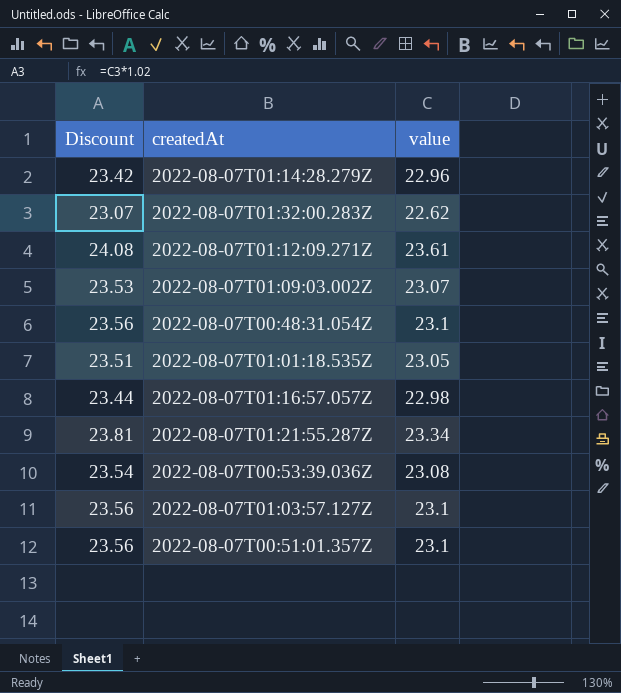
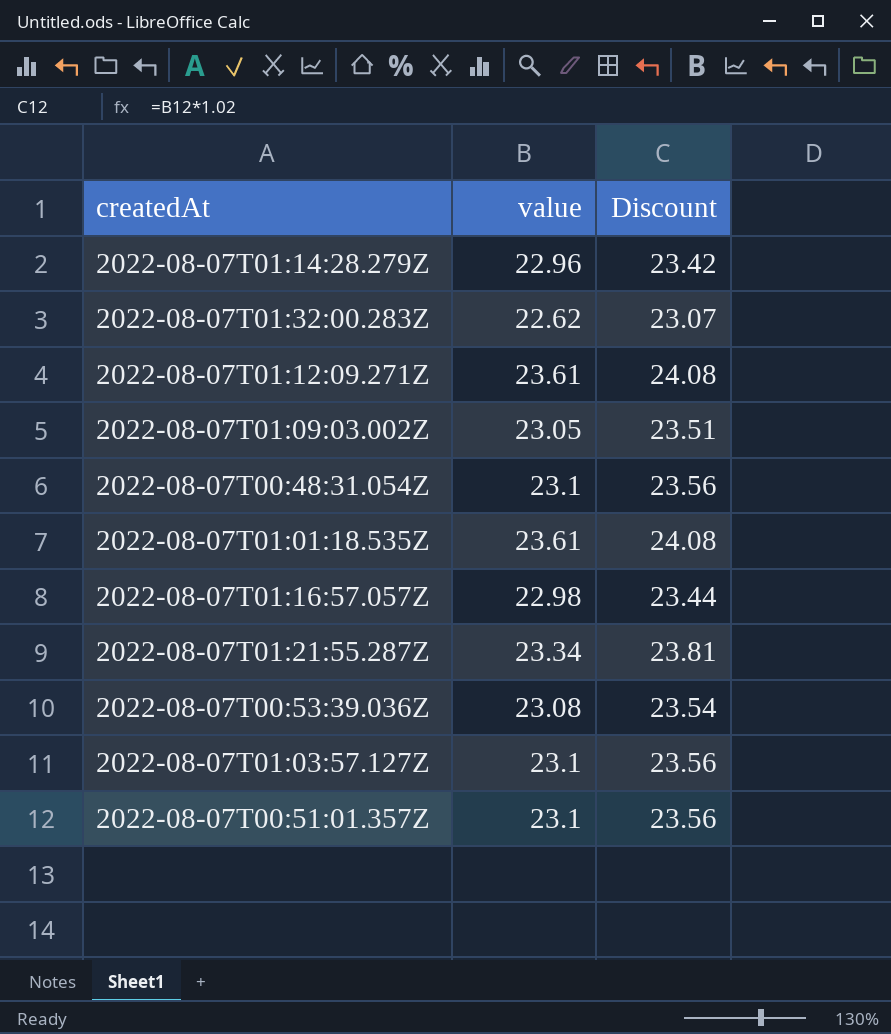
column Discount | position: 1 -> 3
2022-08-07T01:09:03.002Z | value: 23.07 -> 23.05
2022-08-07T01:09:03.002Z | Discount: 23.53 -> 23.51
2022-08-07T01:01:18.535Z | value: 23.05 -> 23.61
2022-08-07T01:01:18.535Z | Discount: 23.51 -> 24.08

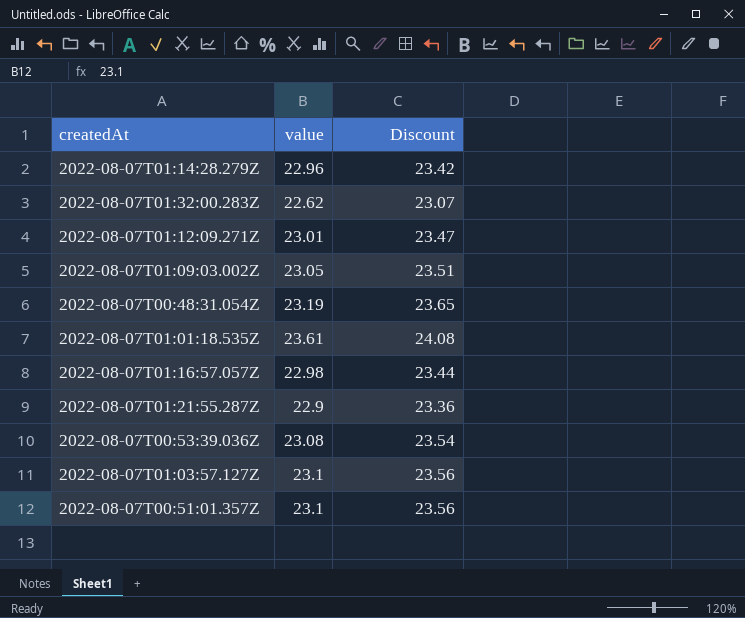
2022-08-07T01:12:09.271Z | value: 23.61 -> 23.01
2022-08-07T01:12:09.271Z | Discount: 24.08 -> 23.47
2022-08-07T00:48:31.054Z | value: 23.1 -> 23.19
2022-08-07T00:48:31.054Z | Discount: 23.56 -> 23.65
2022-08-07T01:21:55.287Z | value: 23.34 -> 22.9
2022-08-07T01:21:55.287Z | Discount: 23.81 -> 23.36

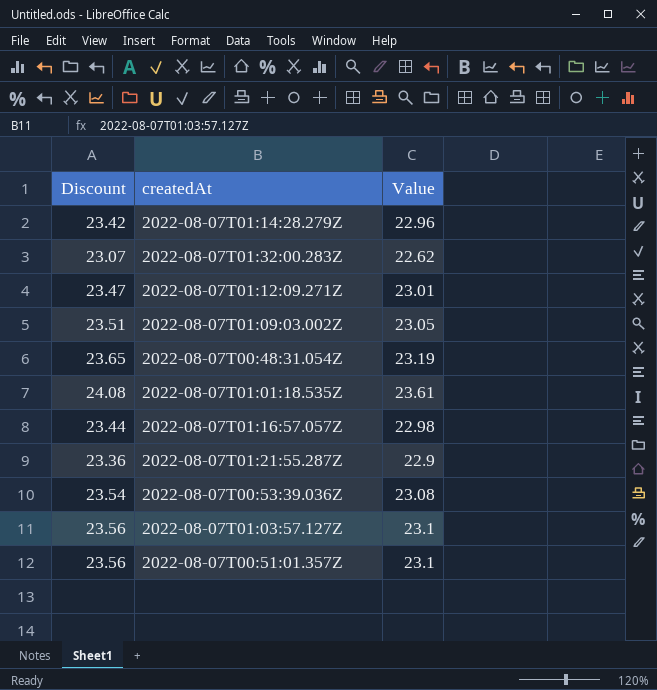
column Discount | position: 3 -> 1
column name: value -> Value

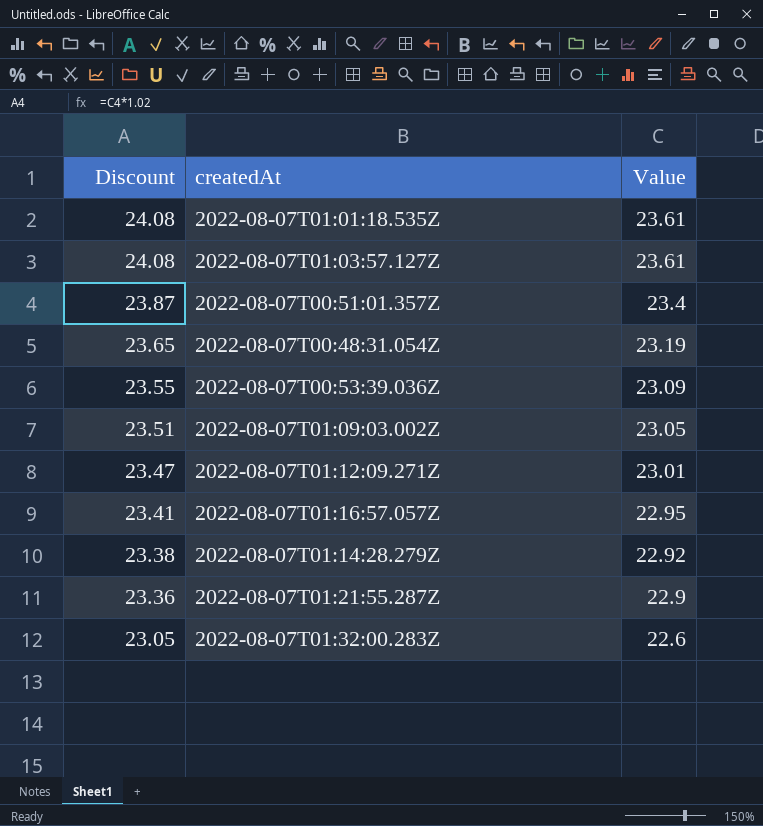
row order: none -> Discount descending
2022-08-07T01:03:57.127Z | Discount: 23.56 -> 24.08
2022-08-07T01:03:57.127Z | Value: 23.1 -> 23.61
2022-08-07T00:51:01.357Z | Discount: 23.56 -> 23.87
2022-08-07T00:51:01.357Z | Value: 23.1 -> 23.4
2022-08-07T00:53:39.036Z | Discount: 23.54 -> 23.55
2022-08-07T00:53:39.036Z | Value: 23.08 -> 23.09
2022-08-07T01:16:57.057Z | Discount: 23.44 -> 23.41
2022-08-07T01:16:57.057Z | Value: 22.98 -> 22.95
2022-08-07T01:14:28.279Z | Discount: 23.42 -> 23.38
2022-08-07T01:14:28.279Z | Value: 22.96 -> 22.92
2022-08-07T01:32:00.283Z | Discount: 23.07 -> 23.05
2022-08-07T01:32:00.283Z | Value: 22.62 -> 22.6

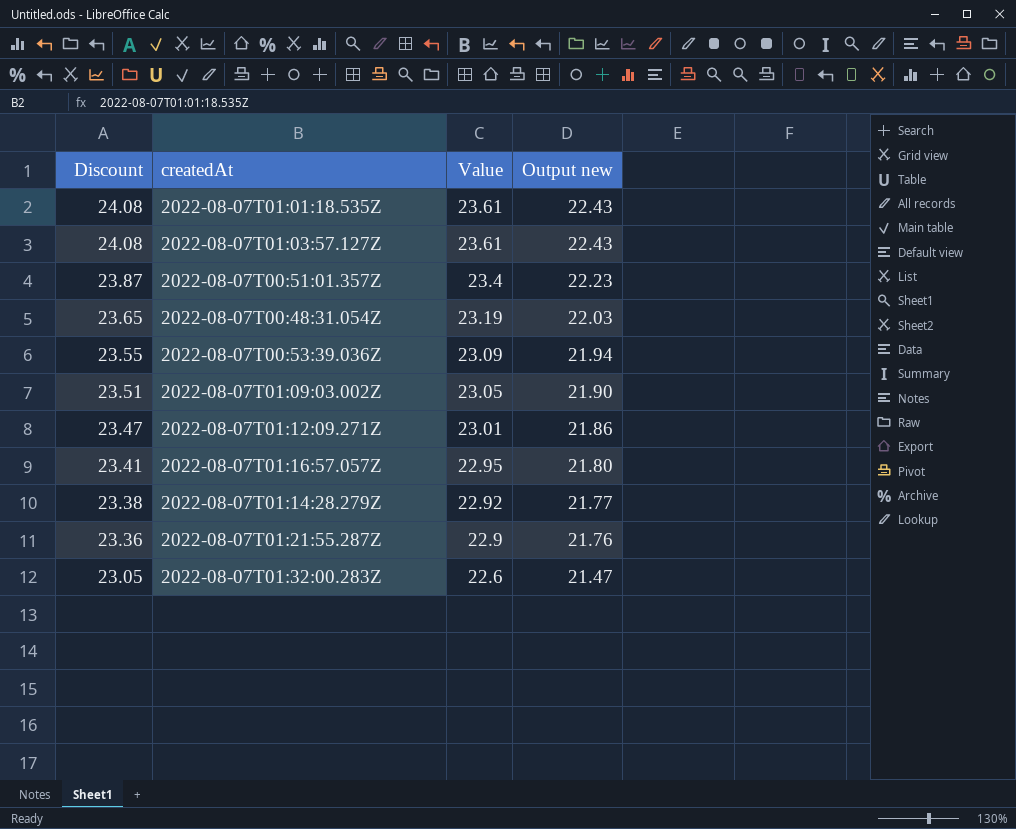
column Output new | formula: none -> [Value] * 0.95

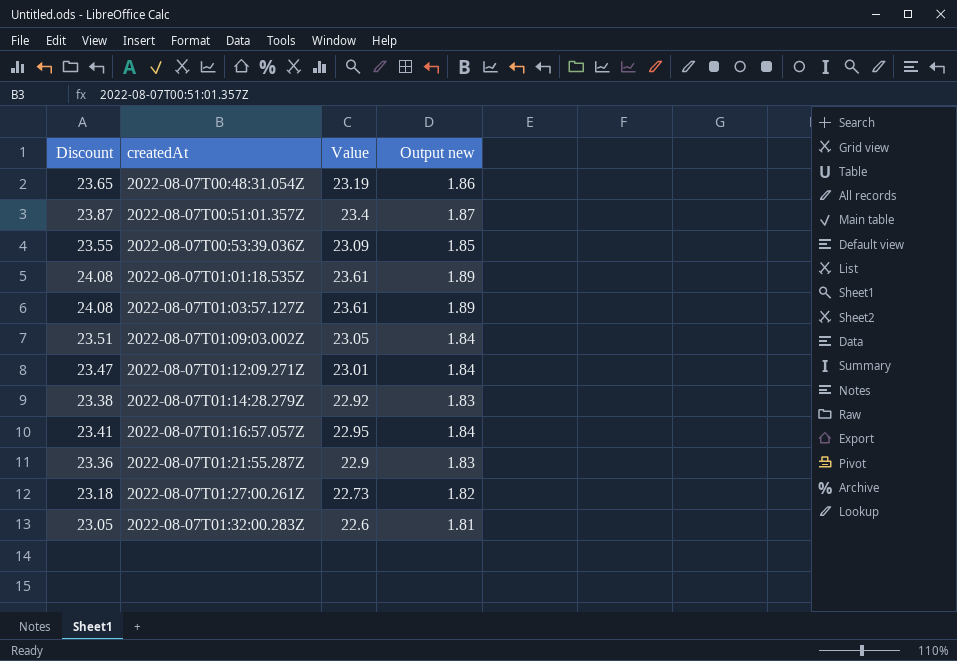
row order: Discount descending -> createdAt ascending
column Output new | formula: [Value] * 0.95 -> [Value] * 0.08
row 2022-08-07T01:27:00.261Z: none -> 23.18 | 22.73 | 1.82

